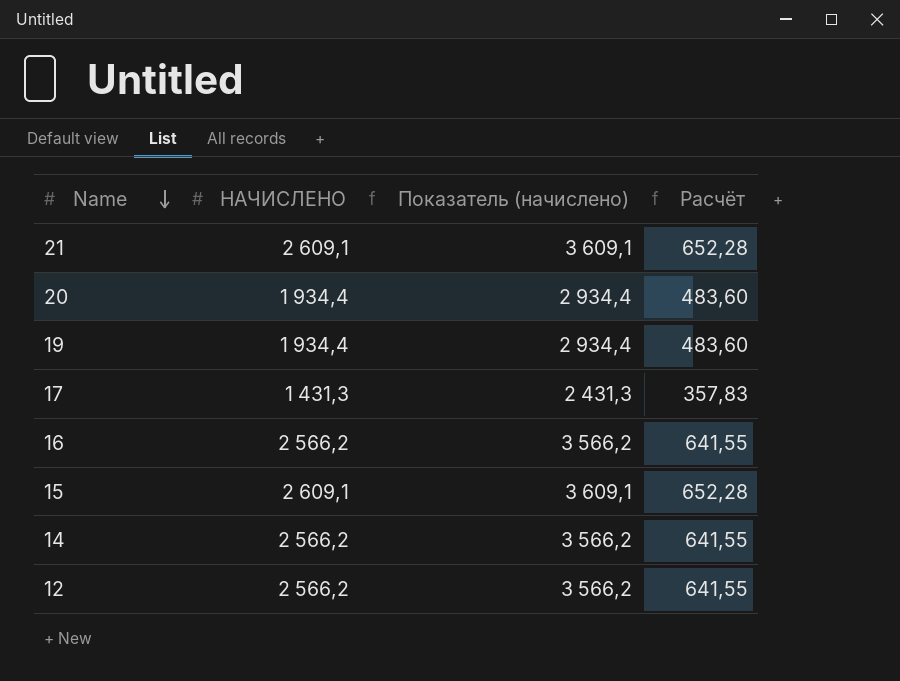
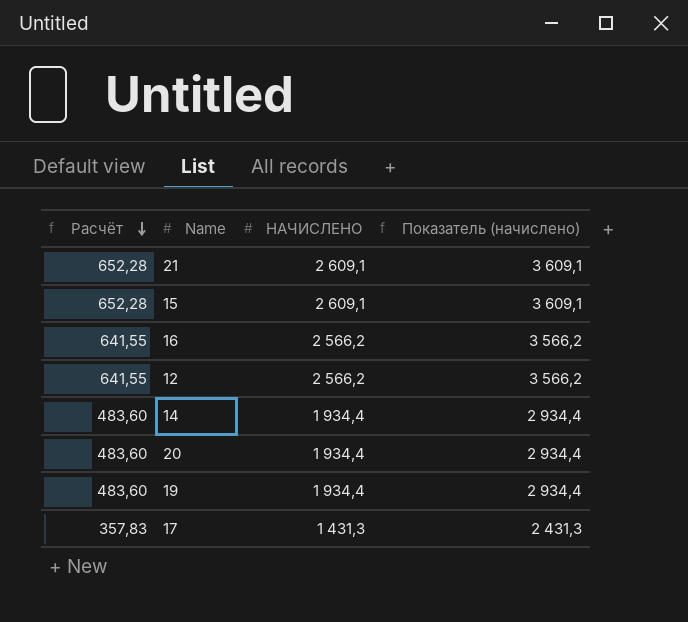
row order: Name descending -> Расчёт descending
column Расчёт | position: 4 -> 1
14 | Расчёт: 641,55 -> 483,60
14 | НАЧИСЛЕНО: 2 566,2 -> 1 934,4
14 | Показатель (начислено): 3 566,2 -> 2 934,4

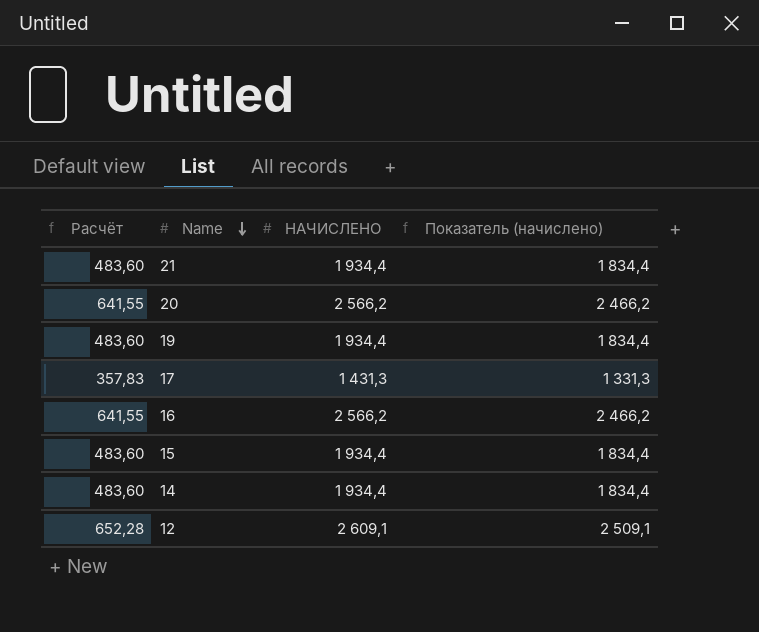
row order: Расчёт descending -> Name descending
column Показатель (начислено) | formula: [НАЧИСЛЕНО] + 1000 -> [НАЧИСЛЕНО] - 100
21 | Расчёт: 652,28 -> 483,60
21 | НАЧИСЛЕНО: 2 609,1 -> 1 934,4
20 | Расчёт: 483,60 -> 641,55
20 | НАЧИСЛЕНО: 1 934,4 -> 2 566,2
15 | Расчёт: 652,28 -> 483,60
15 | НАЧИСЛЕНО: 2 609,1 -> 1 934,4
12 | Расчёт: 641,55 -> 652,28
12 | НАЧИСЛЕНО: 2 566,2 -> 2 609,1

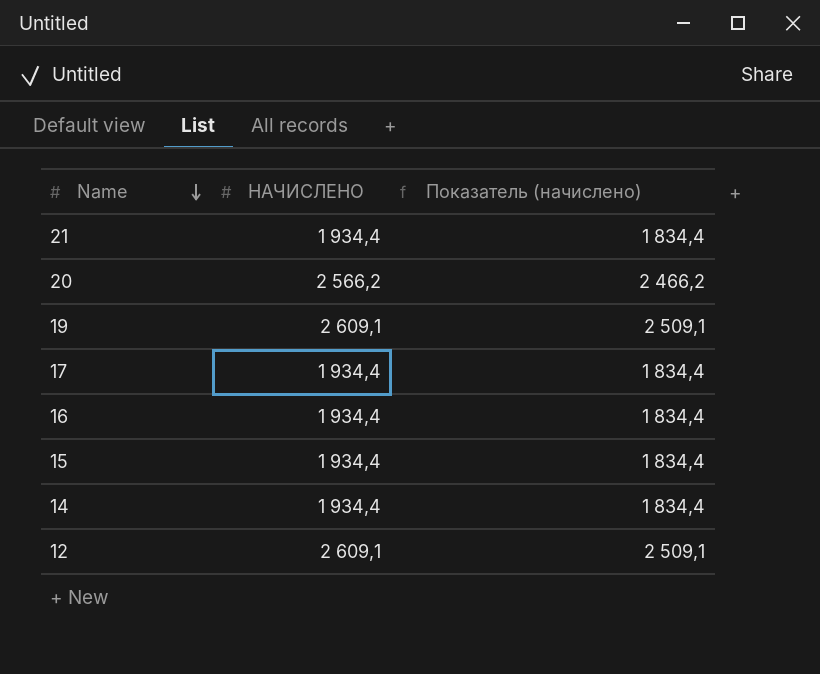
column Расчёт | formula: [НАЧИСЛЕНО] * 0,25 -> none
19 | НАЧИСЛЕНО: 1 934,4 -> 2 609,1
19 | Показатель (начислено): 1 834,4 -> 2 509,1
17 | НАЧИСЛЕНО: 1 431,3 -> 1 934,4
17 | Показатель (начислено): 1 331,3 -> 1 834,4
16 | НАЧИСЛЕНО: 2 566,2 -> 1 934,4
16 | Показатель (начислено): 2 466,2 -> 1 834,4

